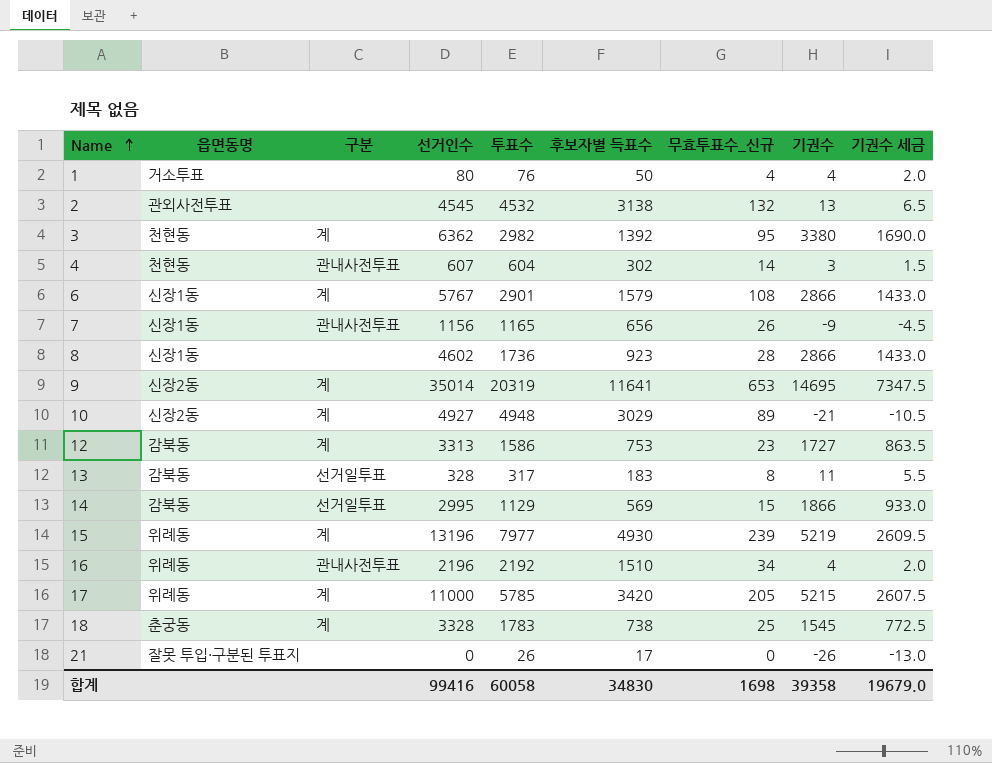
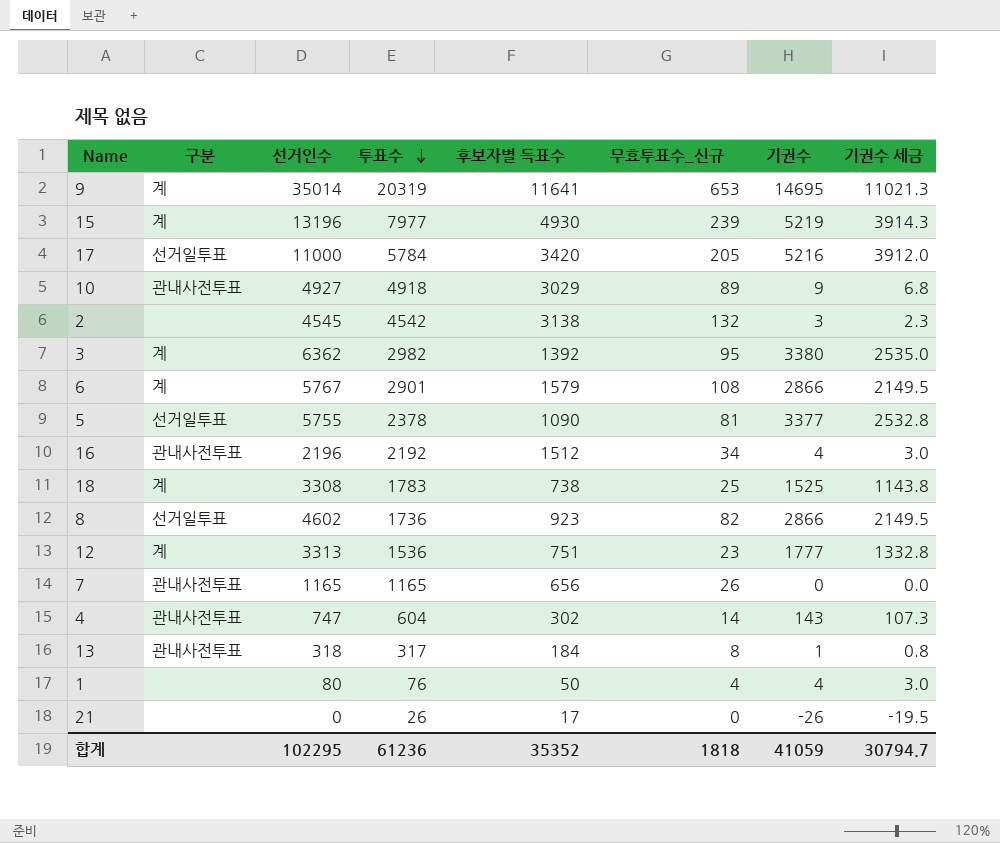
row order: Name ascending -> 투표수 descending
column 읍면동명 | position: 2 -> none
column 기권수 세금 | formula: [기권수] * 0.5 -> [기권수] * 0.75
row 14: 감북동 | 선거일투표 | 2995 | 1129 | 569 | 15 | 1866 | 933.0 -> none
17 | 구분: 계 -> 선거일투표
17 | 투표수: 5785 -> 5784
17 | 기권수: 5215 -> 5216
10 | 구분: 계 -> 관내사전투표
10 | 투표수: 4948 -> 4918
10 | 기권수: -21 -> 9
2 | 투표수: 4532 -> 4542
2 | 기권수: 13 -> 3
row 5: none -> 선거일투표 | 5755 | 2378 | 1090 | 81 | 3377 | 2532.8
16 | 후보자별 득표수: 1510 -> 1512
18 | 선거인수: 3328 -> 3308
18 | 기권수: 1545 -> 1525
8 | 구분: none -> 선거일투표
8 | 무효투표수_신규: 28 -> 82
12 | 투표수: 1586 -> 1536
12 | 후보자별 득표수: 753 -> 751
12 | 기권수: 1727 -> 1777
7 | 선거인수: 1156 -> 1165
7 | 기권수: -9 -> 0
4 | 선거인수: 607 -> 747
4 | 기권수: 3 -> 143
13 | 구분: 선거일투표 -> 관내사전투표
13 | 선거인수: 328 -> 318
13 | 후보자별 득표수: 183 -> 184
13 | 기권수: 11 -> 1
합계 | 선거인수: 99416 -> 102295
합계 | 투표수: 60058 -> 61236
합계 | 후보자별 득표수: 34830 -> 35352
합계 | 무효투표수_신규: 1698 -> 1818
합계 | 기권수: 39358 -> 41059
합계 | 기권수 세금: 19679.0 -> 30794.7

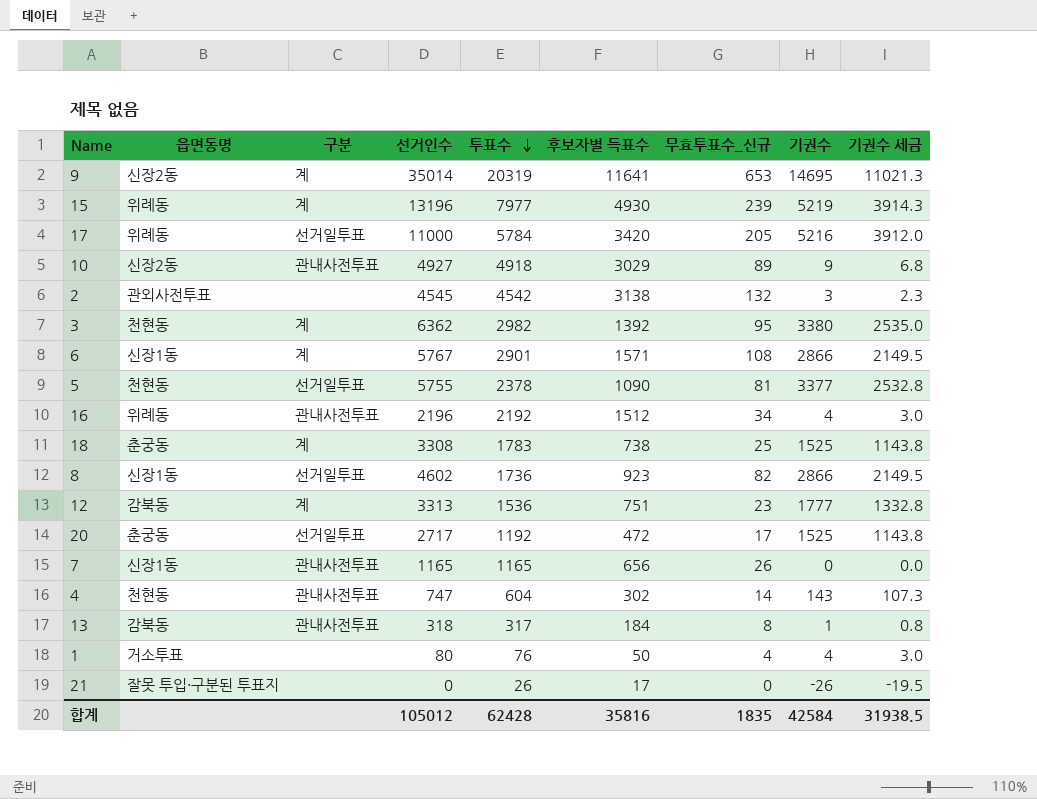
column 읍면동명 | position: none -> 2
6 | 후보자별 득표수: 1579 -> 1571
row 20: none -> 춘궁동 | 선거일투표 | 2717 | 1192 | 472 | 17 | 1525 | 1143.8
합계 | 선거인수: 102295 -> 105012
합계 | 투표수: 61236 -> 62428
합계 | 후보자별 득표수: 35352 -> 35816
합계 | 무효투표수_신규: 1818 -> 1835
합계 | 기권수: 41059 -> 42584
합계 | 기권수 세금: 30794.7 -> 31938.5

